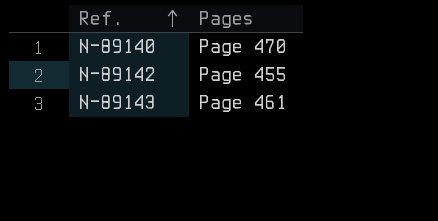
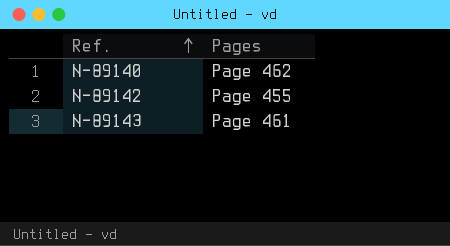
N-89140 | Pages: Page 470 -> Page 462

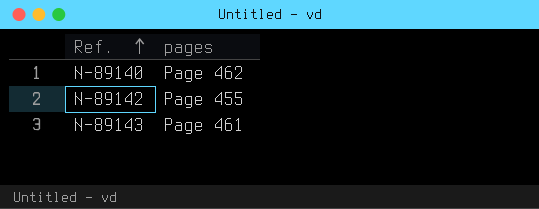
column name: Pages -> pages

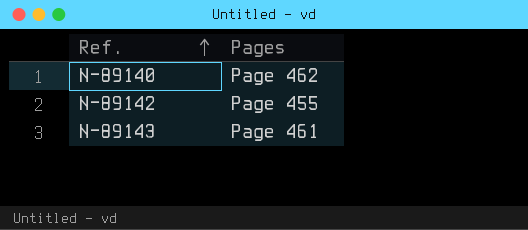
column name: pages -> Pages

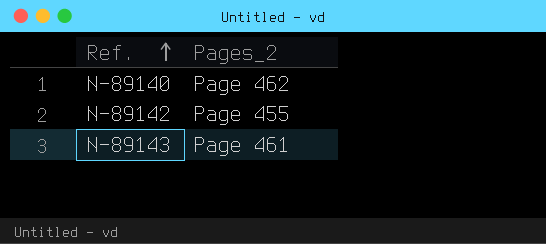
column name: Pages -> Pages_2

